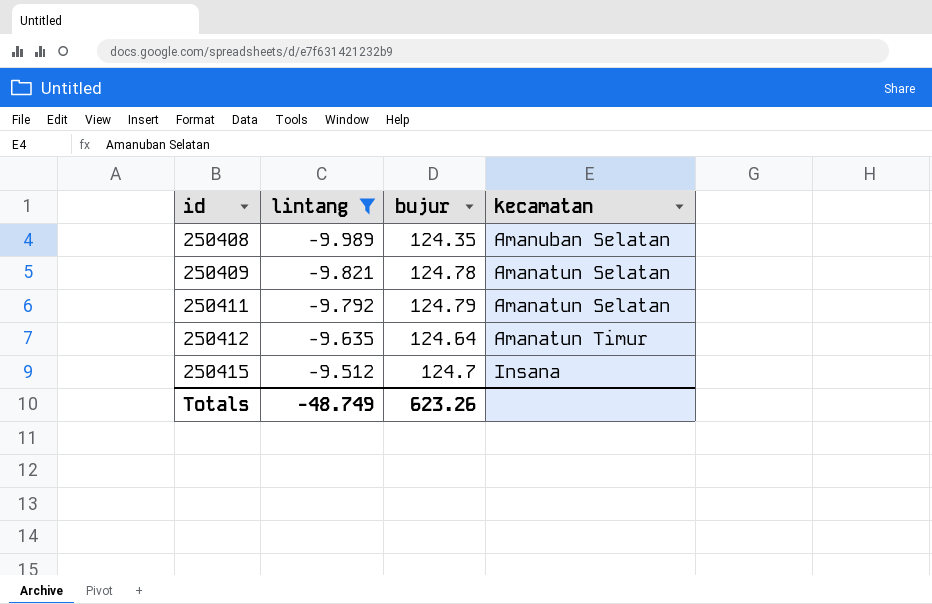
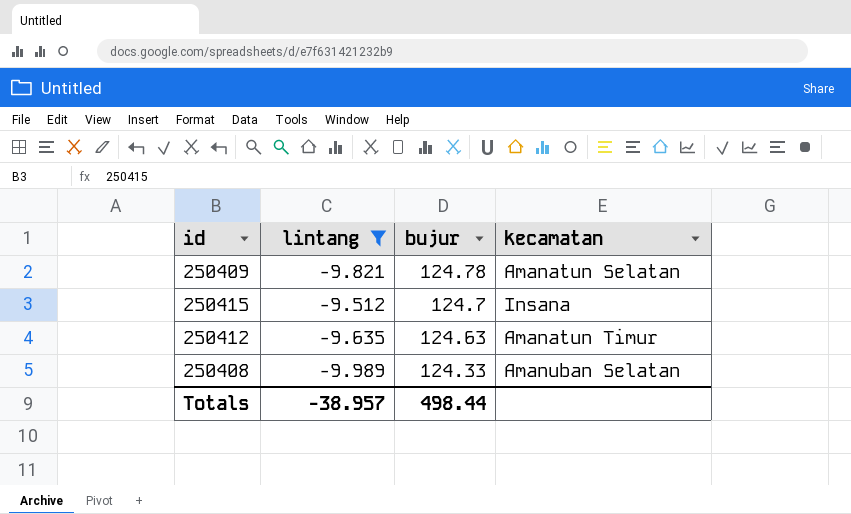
row order: id ascending -> bujur descending
row 250411: -9.792 | 124.79 | Amanatun Selatan -> none
250412 | bujur: 124.64 -> 124.63
250408 | bujur: 124.35 -> 124.33
Totals | lintang: -48.749 -> -38.957
Totals | bujur: 623.26 -> 498.44

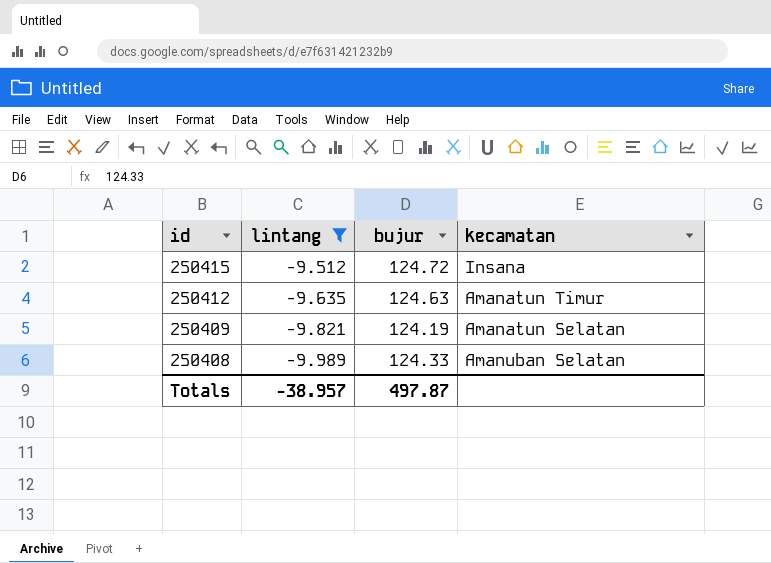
row order: bujur descending -> id descending
250415 | bujur: 124.7 -> 124.72
250409 | bujur: 124.78 -> 124.19
Totals | bujur: 498.44 -> 497.87

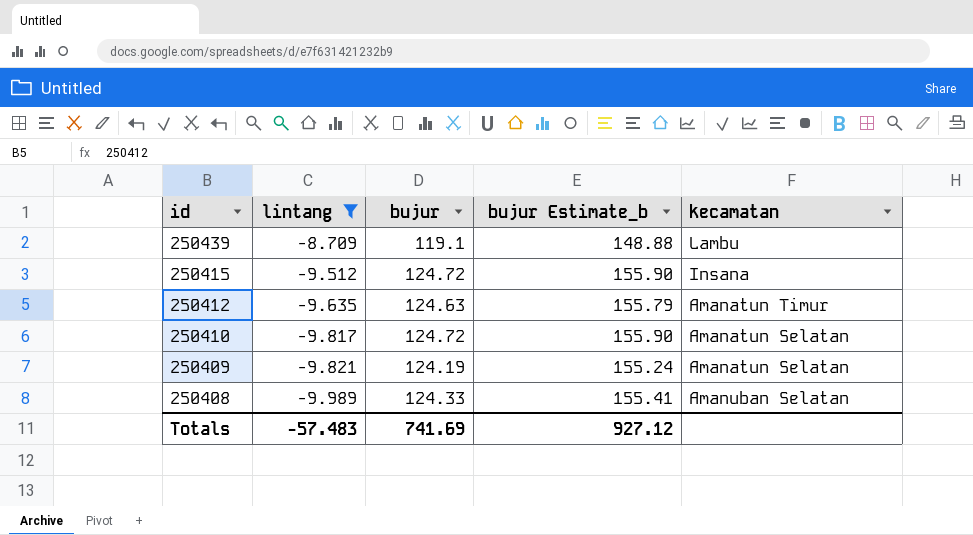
column bujur Estimate_b | formula: none -> [bujur] * 1.25
row 250439: none -> -8.709 | 119.1 | 148.88 | Lambu
row 250410: none -> -9.817 | 124.72 | 155.90 | Amanatun Selatan
Totals | lintang: -38.957 -> -57.483
Totals | bujur: 497.87 -> 741.69

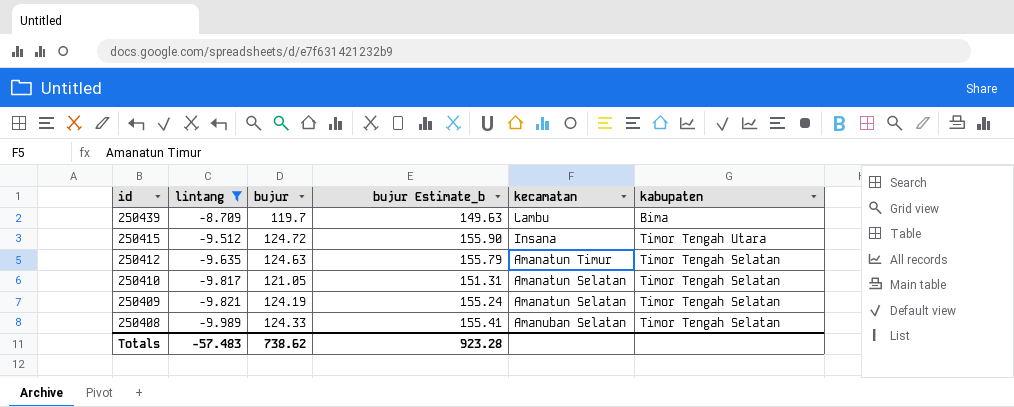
column kabupaten | position: none -> 6
250439 | bujur: 119.1 -> 119.7
250439 | bujur Estimate_b: 148.88 -> 149.63
250410 | bujur: 124.72 -> 121.05
250410 | bujur Estimate_b: 155.90 -> 151.31
Totals | bujur: 741.69 -> 738.62
Totals | bujur Estimate_b: 927.12 -> 923.28

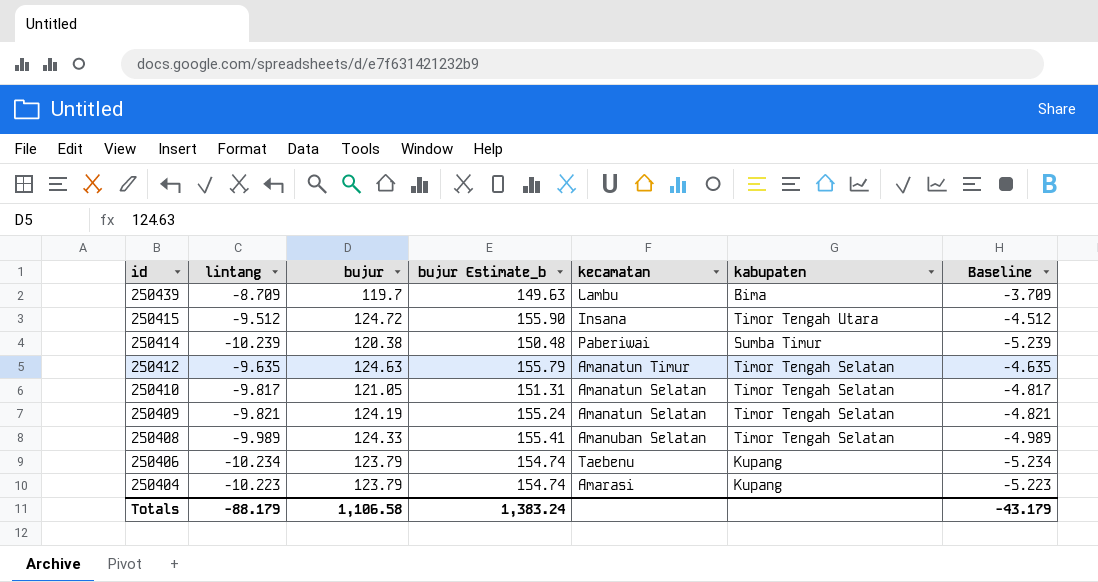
filter: lintang >= -9.989 -> none
column Baseline | formula: none -> [lintang] + 5
Totals | lintang: -57.483 -> -88.179
Totals | bujur: 738.62 -> 1,106.58
Totals | bujur Estimate_b: 923.28 -> 1,383.24

